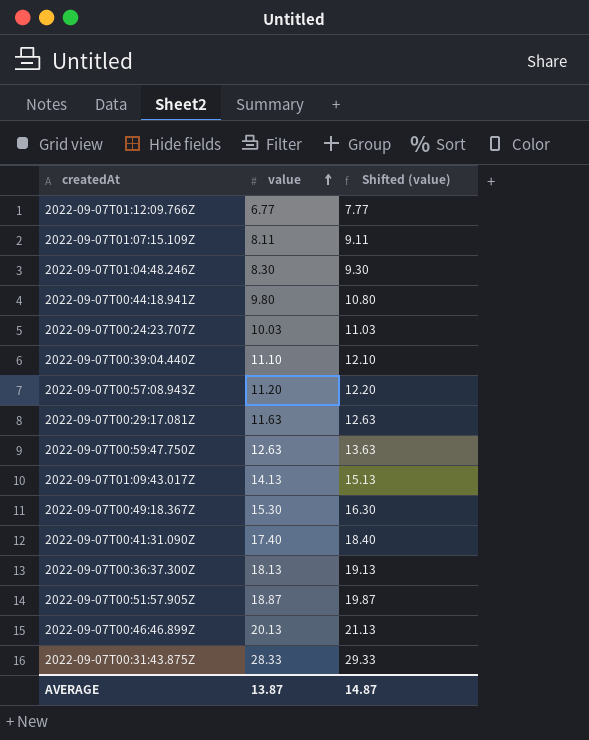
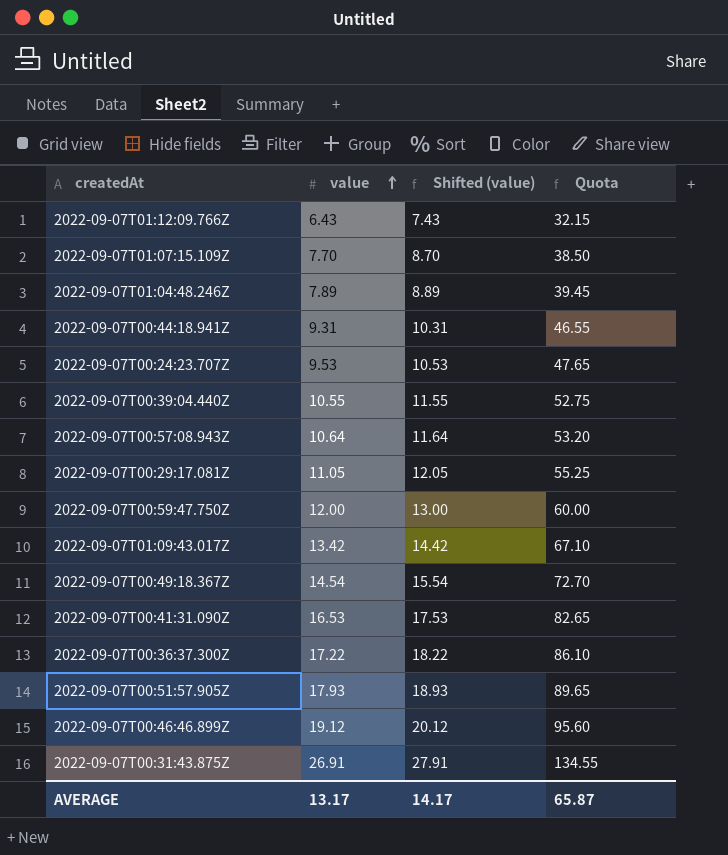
column Quota | formula: none -> [value] * 5
2022-09-07T01:12:09.766Z | value: 6.77 -> 6.43
2022-09-07T01:12:09.766Z | Shifted (value): 7.77 -> 7.43
2022-09-07T01:07:15.109Z | value: 8.11 -> 7.70
2022-09-07T01:07:15.109Z | Shifted (value): 9.11 -> 8.70
2022-09-07T01:04:48.246Z | value: 8.30 -> 7.89
2022-09-07T01:04:48.246Z | Shifted (value): 9.30 -> 8.89
2022-09-07T00:44:18.941Z | value: 9.80 -> 9.31
2022-09-07T00:44:18.941Z | Shifted (value): 10.80 -> 10.31
2022-09-07T00:24:23.707Z | value: 10.03 -> 9.53
2022-09-07T00:24:23.707Z | Shifted (value): 11.03 -> 10.53
2022-09-07T00:39:04.440Z | value: 11.10 -> 10.55
2022-09-07T00:39:04.440Z | Shifted (value): 12.10 -> 11.55
2022-09-07T00:57:08.943Z | value: 11.20 -> 10.64
2022-09-07T00:57:08.943Z | Shifted (value): 12.20 -> 11.64
2022-09-07T00:29:17.081Z | value: 11.63 -> 11.05
2022-09-07T00:29:17.081Z | Shifted (value): 12.63 -> 12.05
2022-09-07T00:59:47.750Z | value: 12.63 -> 12.00
2022-09-07T00:59:47.750Z | Shifted (value): 13.63 -> 13.00
2022-09-07T01:09:43.017Z | value: 14.13 -> 13.42
2022-09-07T01:09:43.017Z | Shifted (value): 15.13 -> 14.42
2022-09-07T00:49:18.367Z | value: 15.30 -> 14.54
2022-09-07T00:49:18.367Z | Shifted (value): 16.30 -> 15.54
2022-09-07T00:41:31.090Z | value: 17.40 -> 16.53
2022-09-07T00:41:31.090Z | Shifted (value): 18.40 -> 17.53
2022-09-07T00:36:37.300Z | value: 18.13 -> 17.22
2022-09-07T00:36:37.300Z | Shifted (value): 19.13 -> 18.22
2022-09-07T00:51:57.905Z | value: 18.87 -> 17.93
2022-09-07T00:51:57.905Z | Shifted (value): 19.87 -> 18.93
2022-09-07T00:46:46.899Z | value: 20.13 -> 19.12
2022-09-07T00:46:46.899Z | Shifted (value): 21.13 -> 20.12
2022-09-07T00:31:43.875Z | value: 28.33 -> 26.91
2022-09-07T00:31:43.875Z | Shifted (value): 29.33 -> 27.91
AVERAGE | value: 13.87 -> 13.17
AVERAGE | Shifted (value): 14.87 -> 14.17

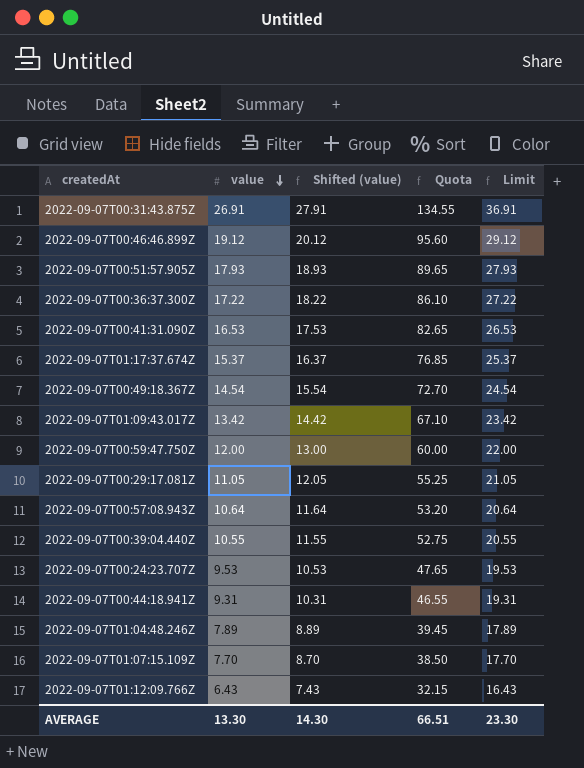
row order: value ascending -> value descending
column Limit | formula: none -> [value] + 10
row 2022-09-07T01:17:37.674Z: none -> 15.37 | 16.37 | 76.85 | 25.37
AVERAGE | value: 13.17 -> 13.30
AVERAGE | Shifted (value): 14.17 -> 14.30
AVERAGE | Quota: 65.87 -> 66.51

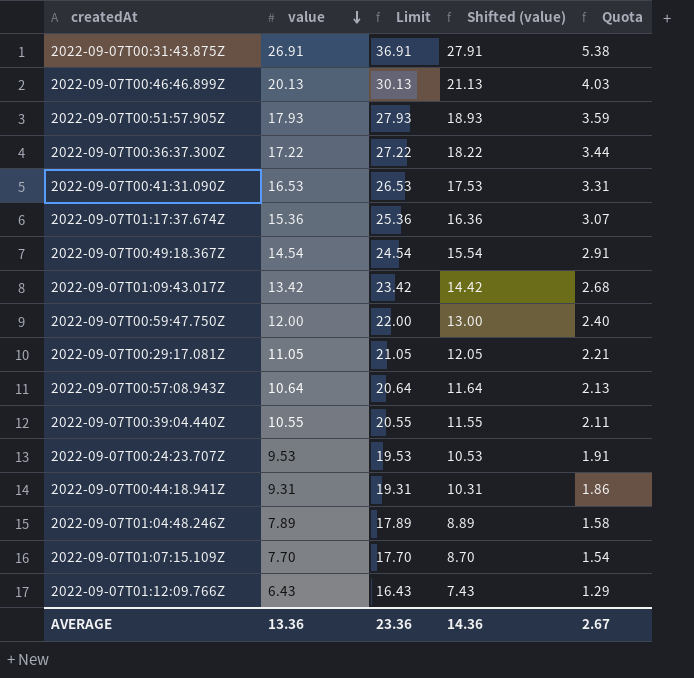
column Limit | position: 5 -> 3
column Quota | formula: [value] * 5 -> [value] * 0.2
2022-09-07T00:46:46.899Z | value: 19.12 -> 20.13
2022-09-07T00:46:46.899Z | Limit: 29.12 -> 30.13
2022-09-07T00:46:46.899Z | Shifted (value): 20.12 -> 21.13
2022-09-07T01:17:37.674Z | value: 15.37 -> 15.36
2022-09-07T01:17:37.674Z | Limit: 25.37 -> 25.36
2022-09-07T01:17:37.674Z | Shifted (value): 16.37 -> 16.36
AVERAGE | value: 13.30 -> 13.36
AVERAGE | Limit: 23.30 -> 23.36
AVERAGE | Shifted (value): 14.30 -> 14.36
AVERAGE | Quota: 66.51 -> 2.67

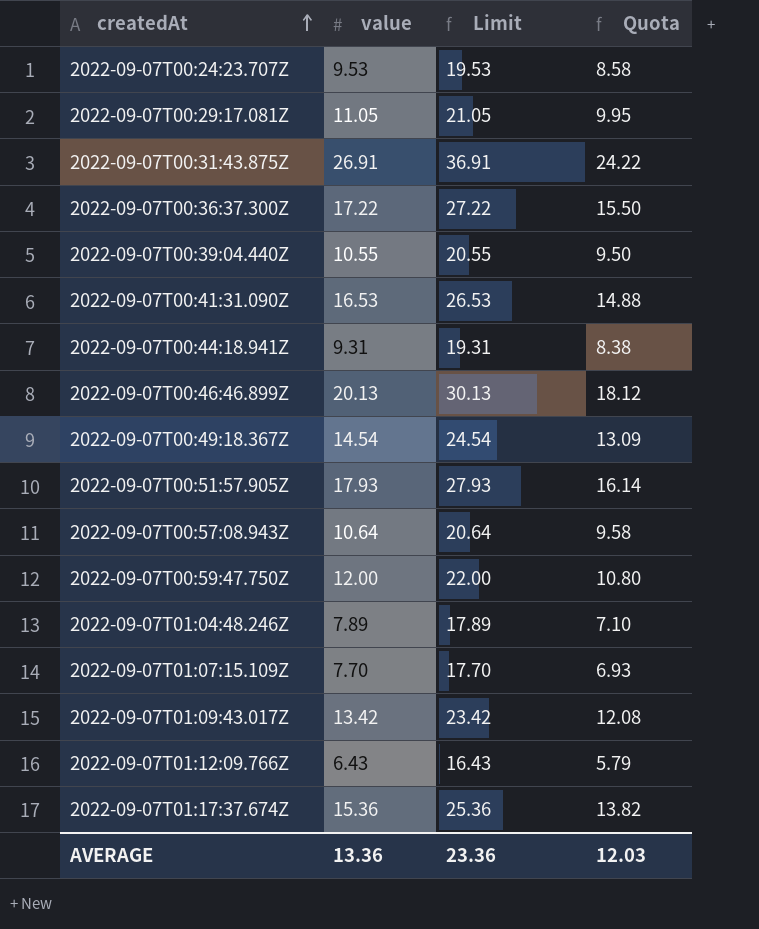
row order: value descending -> createdAt ascending
column Shifted (value) | formula: [value] + 1 -> none
column Quota | formula: [value] * 0.2 -> [value] * 0.9
AVERAGE | Quota: 2.67 -> 12.03

